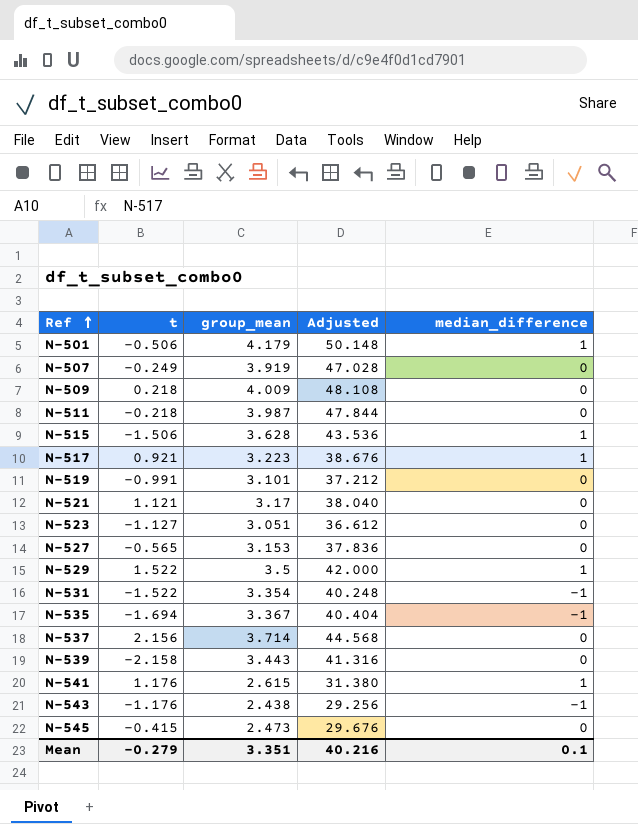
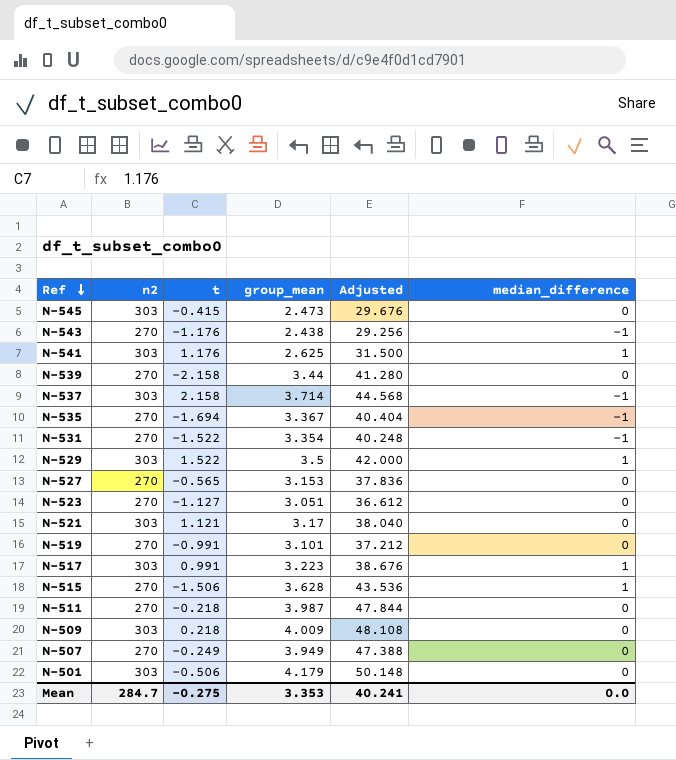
row order: Ref ascending -> Ref descending
column n2 | position: none -> 2
N-541 | group_mean: 2.615 -> 2.625
N-541 | Adjusted: 31.380 -> 31.500
N-539 | group_mean: 3.443 -> 3.44
N-539 | Adjusted: 41.316 -> 41.280
N-537 | t: 2.156 -> 2.158
N-537 | median_difference: 0 -> -1
N-517 | t: 0.921 -> 0.991
N-507 | group_mean: 3.919 -> 3.949
N-507 | Adjusted: 47.028 -> 47.388
N-501 | median_difference: 1 -> 0
Mean | t: -0.279 -> -0.275
Mean | group_mean: 3.351 -> 3.353
Mean | Adjusted: 40.216 -> 40.241
Mean | median_difference: 0.1 -> 0.0

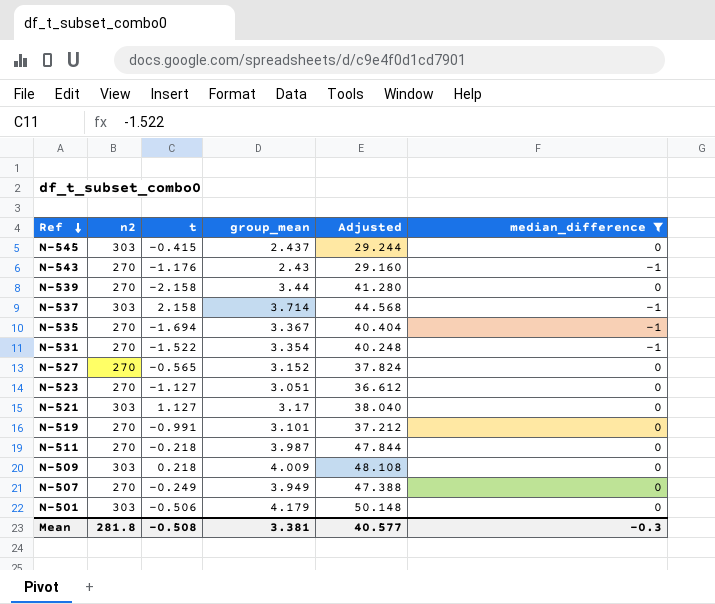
filter: none -> median_difference != 1
N-545 | group_mean: 2.473 -> 2.437
N-545 | Adjusted: 29.676 -> 29.244
N-543 | group_mean: 2.438 -> 2.43
N-543 | Adjusted: 29.256 -> 29.160
N-527 | group_mean: 3.153 -> 3.152
N-527 | Adjusted: 37.836 -> 37.824
N-521 | t: 1.121 -> 1.127
Mean | n2: 284.7 -> 281.8
Mean | t: -0.275 -> -0.508
Mean | group_mean: 3.353 -> 3.381
Mean | Adjusted: 40.241 -> 40.577
Mean | median_difference: 0.0 -> -0.3

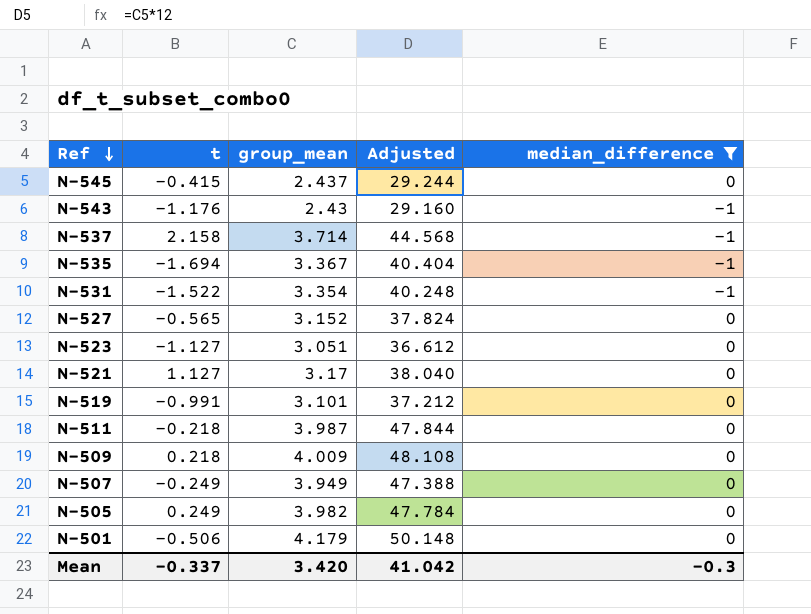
column n2 | position: 2 -> none
row N-539: 270 | -2.158 | 3.44 | 41.280 | 0 -> none
row N-505: none -> 0.249 | 3.982 | 47.784 | 0
Mean | t: -0.508 -> -0.337
Mean | group_mean: 3.381 -> 3.420
Mean | Adjusted: 40.577 -> 41.042

